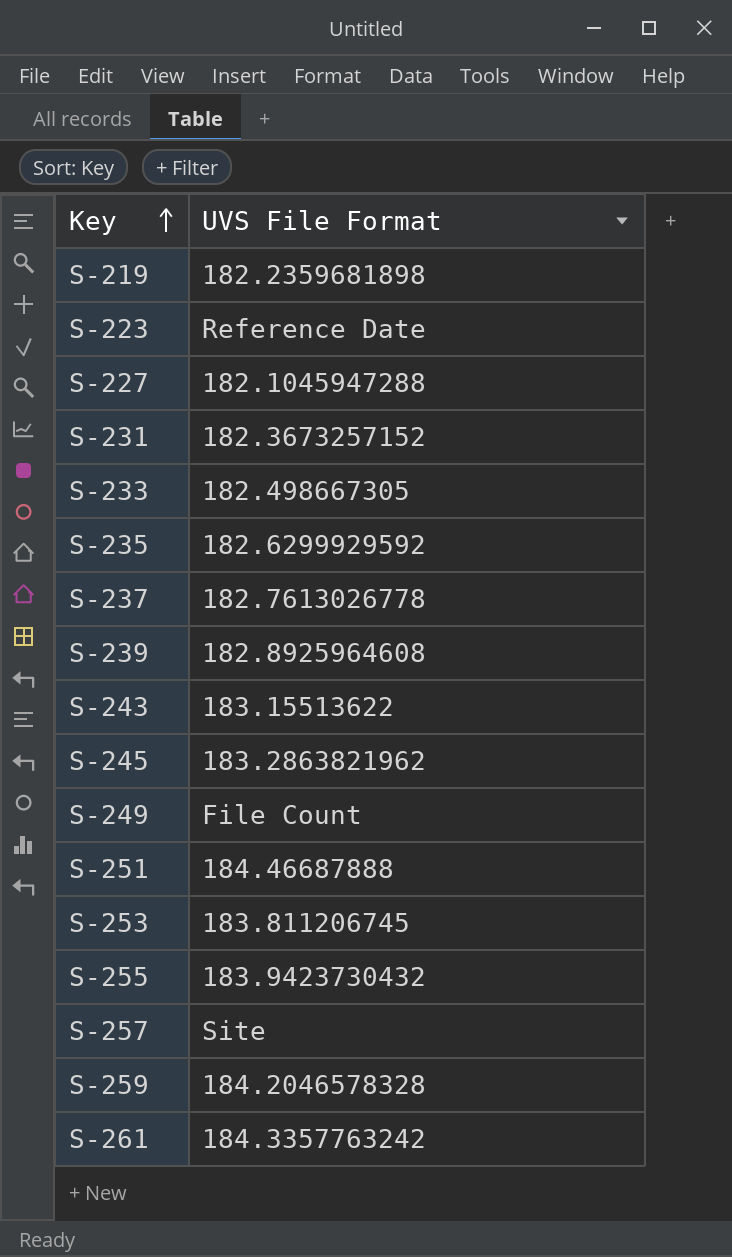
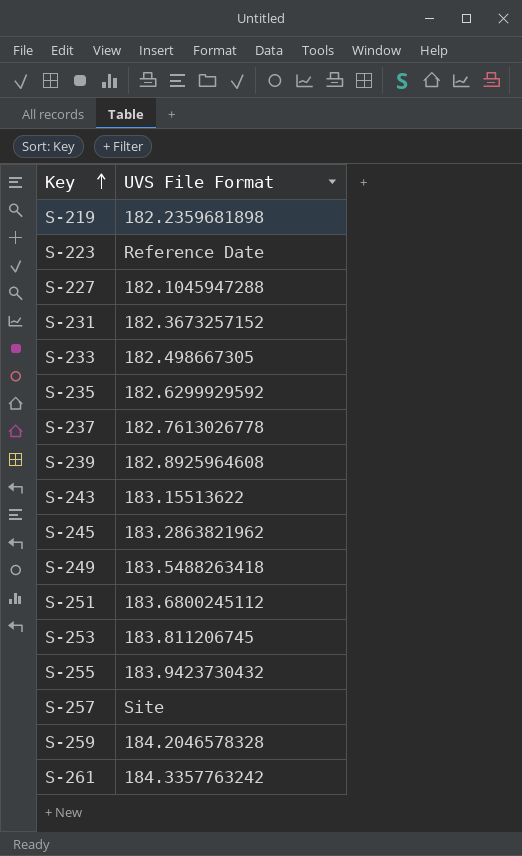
S-249 | UVS File Format: File Count -> 183.5488263418
S-251 | UVS File Format: 184.46687888 -> 183.6800245112

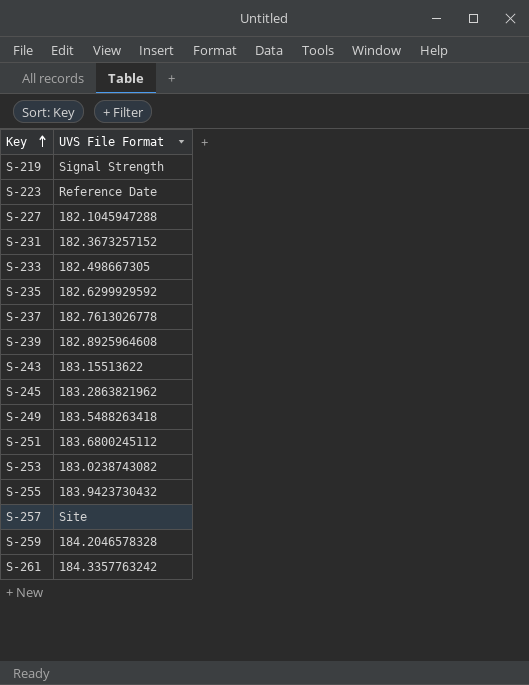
S-219 | UVS File Format: 182.2359681898 -> Signal Strength
S-253 | UVS File Format: 183.811206745 -> 183.0238743082

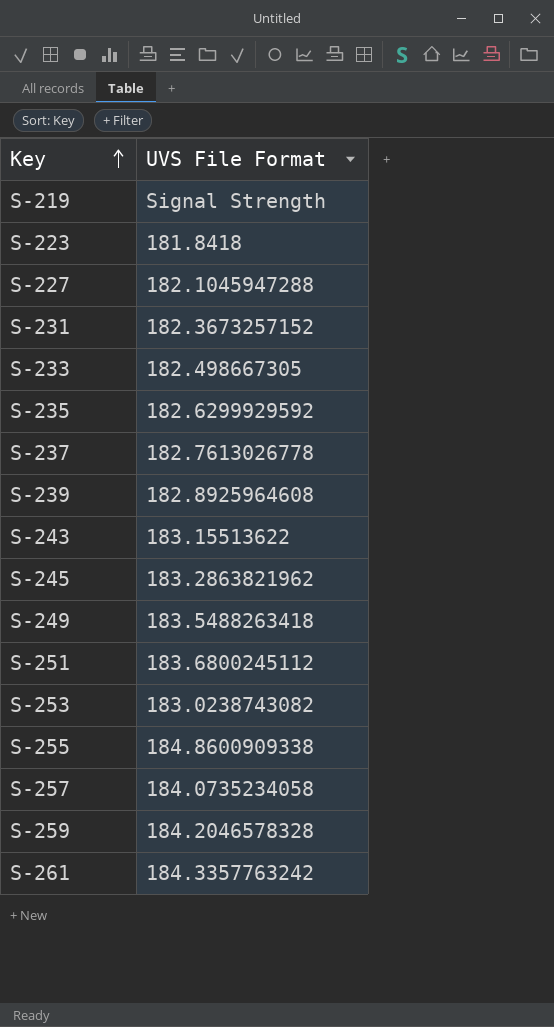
S-223 | UVS File Format: Reference Date -> 181.8418
S-255 | UVS File Format: 183.9423730432 -> 184.8600909338
S-257 | UVS File Format: Site -> 184.0735234058

